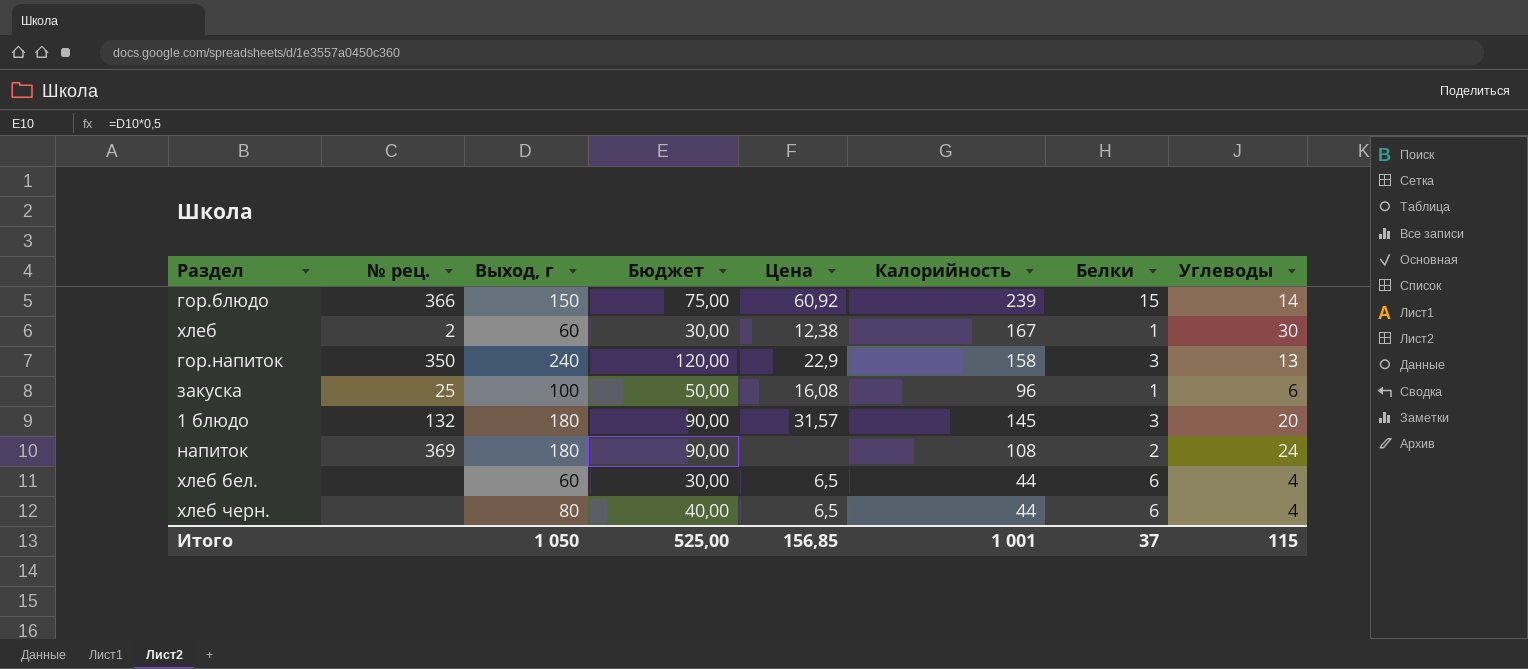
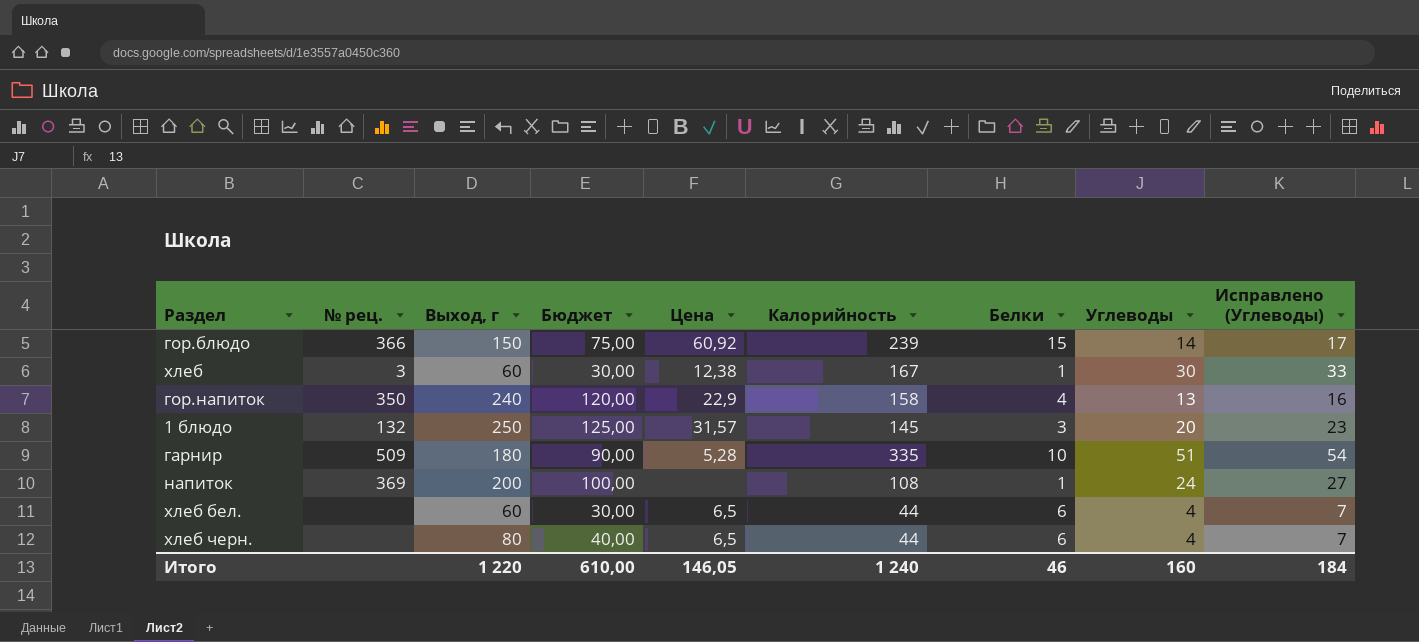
column Исправлено (Углеводы) | formula: none -> [Углеводы] + 3
row закуска: 25 | 100 | 50,00 | 16,08 | 96 | 1 | 6 -> none
хлеб | № рец.: 2 -> 3
гор.напиток | Белки: 3 -> 4
1 блюдо | Выход, г: 180 -> 250
1 блюдо | Бюджет: 90,00 -> 125,00
row гарнир: none -> 509 | 180 | 90,00 | 5,28 | 335 | 10 | 51 | 54
напиток | Выход, г: 180 -> 200
напиток | Бюджет: 90,00 -> 100,00
напиток | Белки: 2 -> 1
Итого | Выход, г: 1 050 -> 1 220
Итого | Бюджет: 525,00 -> 610,00
Итого | Цена: 156,85 -> 146,05
Итого | Калорийность: 1 001 -> 1 240
Итого | Белки: 37 -> 46
Итого | Углеводы: 115 -> 160

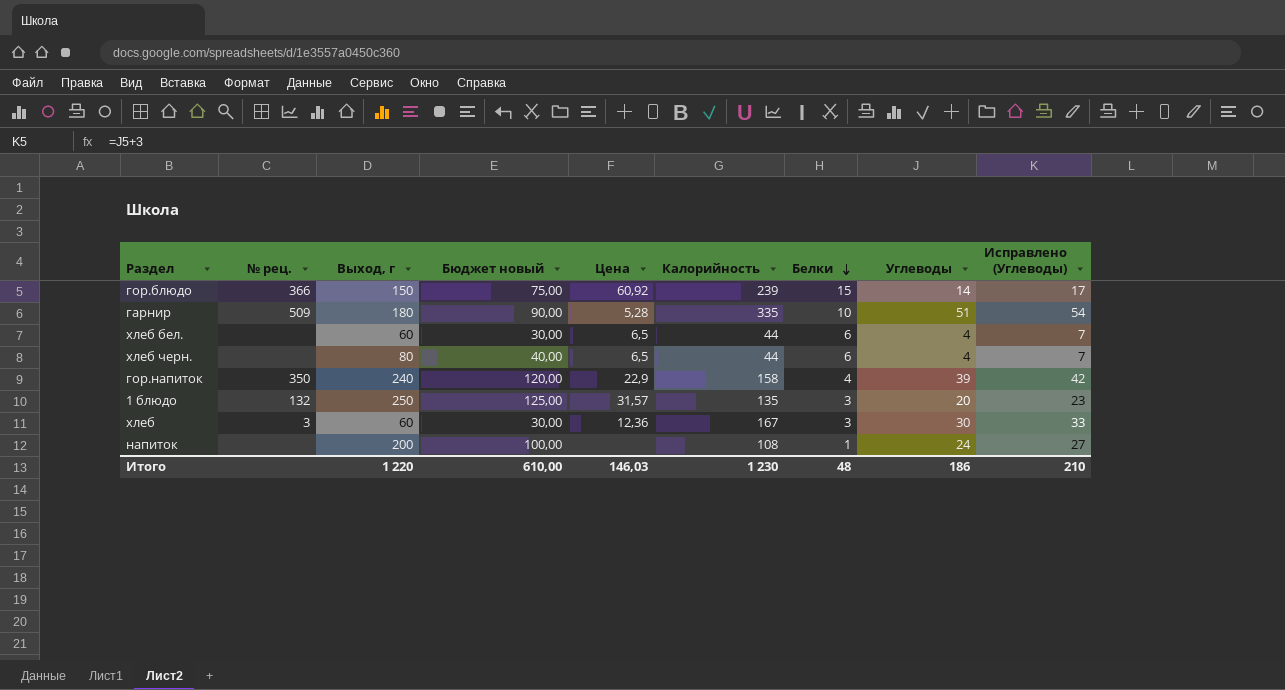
row order: none -> Белки descending
column name: Бюджет -> Бюджет новый
гор.напиток | Углеводы: 13 -> 39
гор.напиток | Исправлено (Углеводы): 16 -> 42
1 блюдо | Калорийность: 145 -> 135
хлеб | Цена: 12,38 -> 12,36
хлеб | Белки: 1 -> 3
напиток | № рец.: 369 -> none
Итого | Цена: 146,05 -> 146,03
Итого | Калорийность: 1 240 -> 1 230
Итого | Белки: 46 -> 48
Итого | Углеводы: 160 -> 186
Итого | Исправлено (Углеводы): 184 -> 210

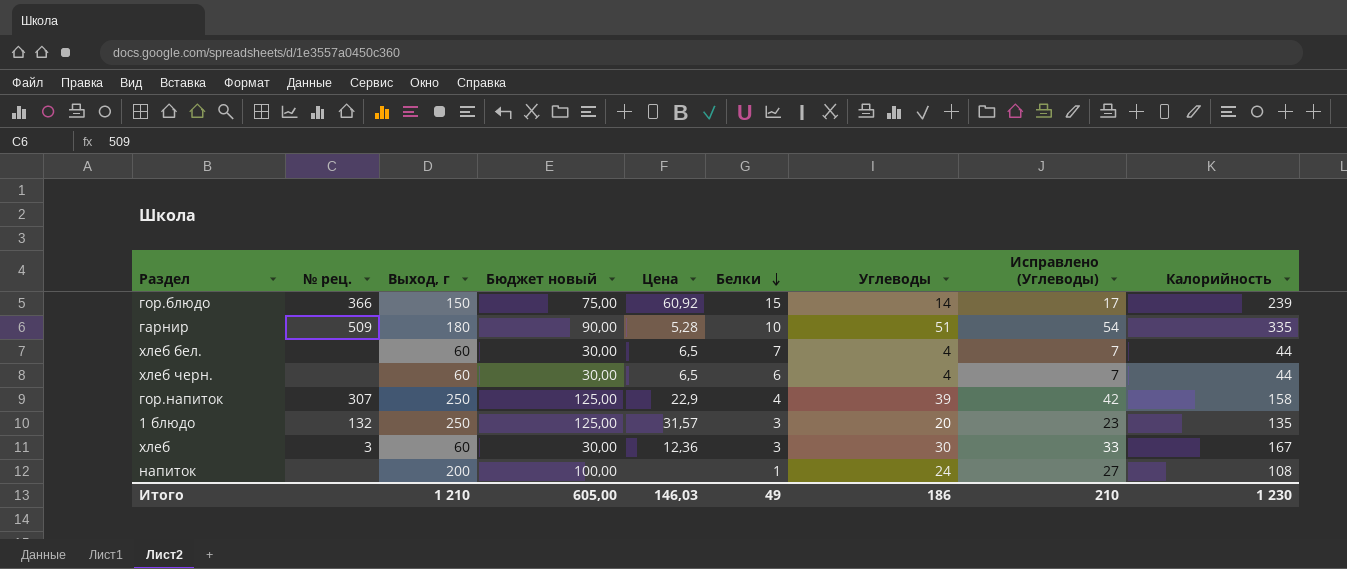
column Калорийность | position: 6 -> 9
хлеб бел. | Белки: 6 -> 7
хлеб черн. | Выход, г: 80 -> 60
хлеб черн. | Бюджет новый: 40,00 -> 30,00
гор.напиток | № рец.: 350 -> 307
гор.напиток | Выход, г: 240 -> 250
гор.напиток | Бюджет новый: 120,00 -> 125,00
Итого | Выход, г: 1 220 -> 1 210
Итого | Бюджет новый: 610,00 -> 605,00
Итого | Белки: 48 -> 49

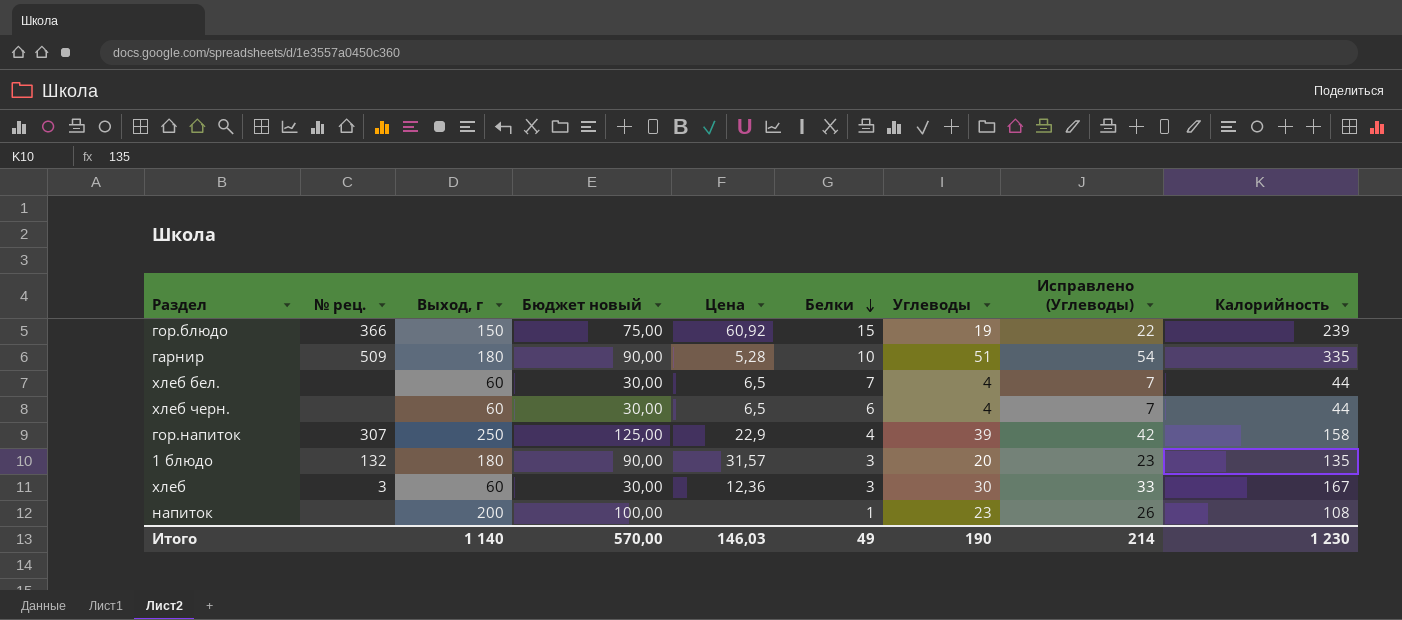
гор.блюдо | Углеводы: 14 -> 19
гор.блюдо | Исправлено (Углеводы): 17 -> 22
1 блюдо | Выход, г: 250 -> 180
1 блюдо | Бюджет новый: 125,00 -> 90,00
напиток | Углеводы: 24 -> 23
напиток | Исправлено (Углеводы): 27 -> 26
Итого | Выход, г: 1 210 -> 1 140
Итого | Бюджет новый: 605,00 -> 570,00
Итого | Углеводы: 186 -> 190
Итого | Исправлено (Углеводы): 210 -> 214

